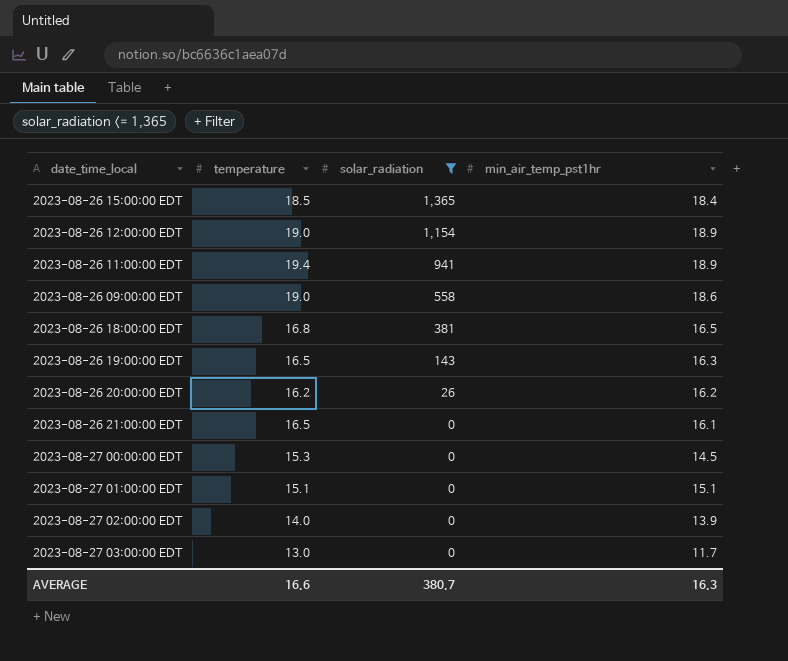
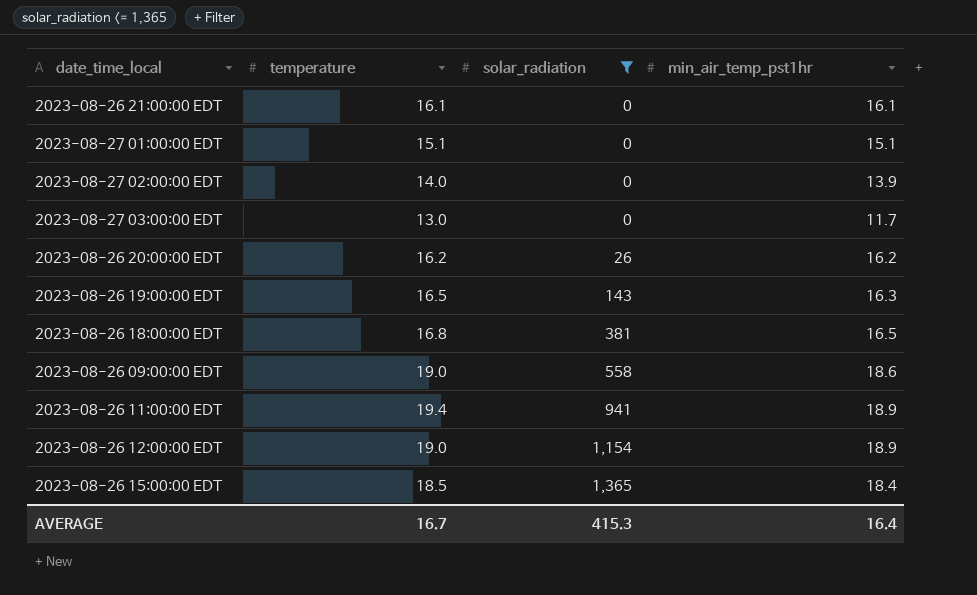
row order: solar_radiation descending -> solar_radiation ascending
row 2023-08-27 00:00:00 EDT: 15.3 | 0 | 14.5 -> none
2023-08-26 21:00:00 EDT | temperature: 16.5 -> 16.1
AVERAGE | temperature: 16.6 -> 16.7
AVERAGE | solar_radiation: 380.7 -> 415.3
AVERAGE | min_air_temp_pst1hr: 16.3 -> 16.4

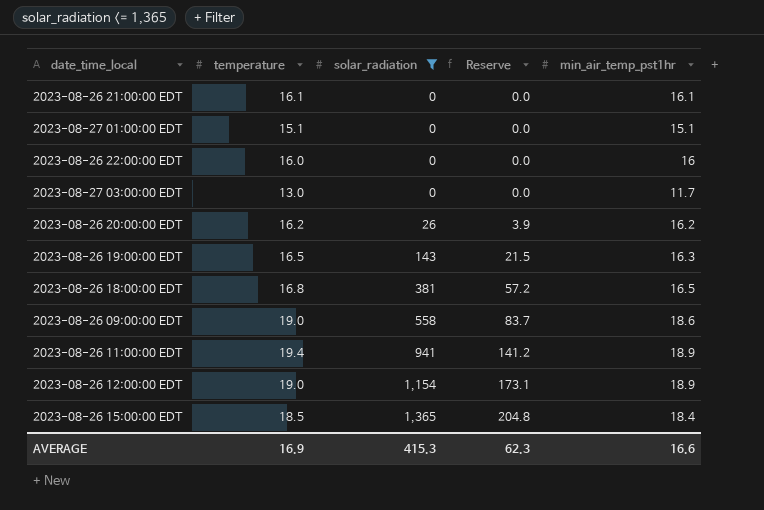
column Reserve | formula: none -> [solar_radiation] * 0.15
row 2023-08-27 02:00:00 EDT: 14.0 | 0 | 13.9 -> none
row 2023-08-26 22:00:00 EDT: none -> 16.0 | 0 | 0.0 | 16
AVERAGE | temperature: 16.7 -> 16.9
AVERAGE | min_air_temp_pst1hr: 16.4 -> 16.6

